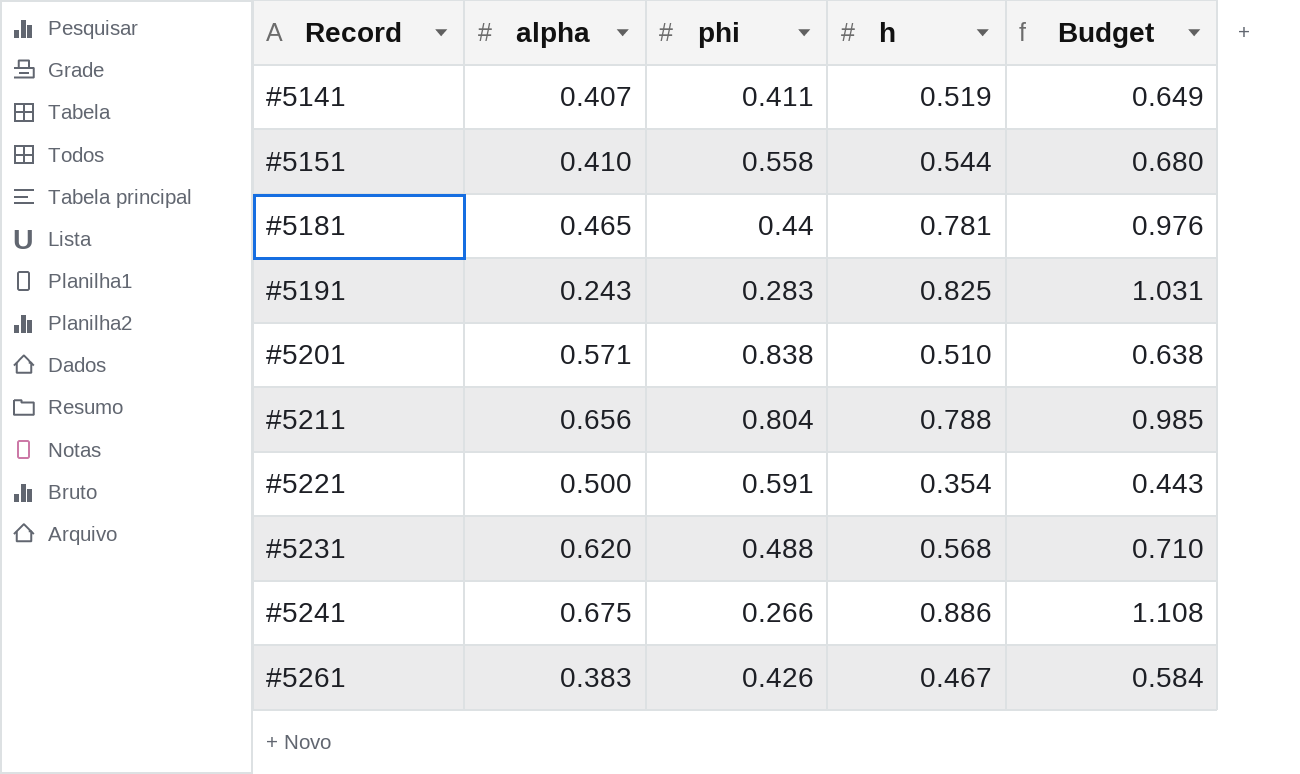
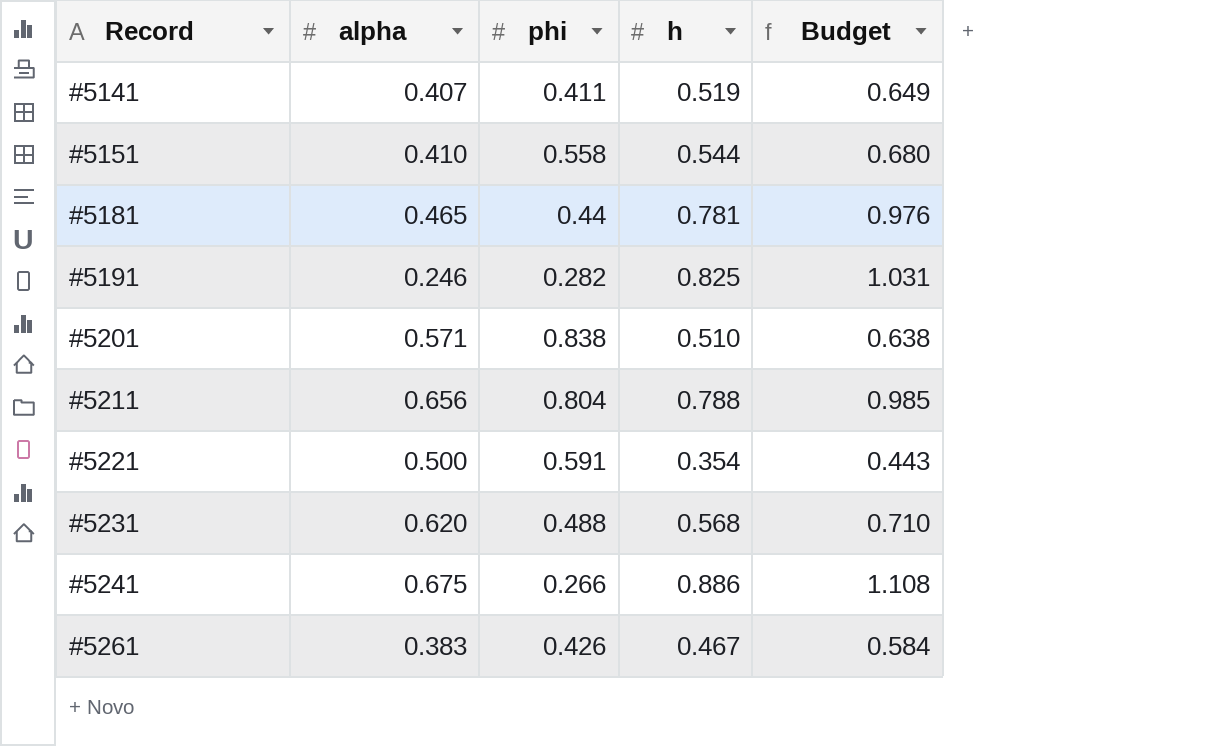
#5191 | alpha: 0.243 -> 0.246
#5191 | phi: 0.283 -> 0.282

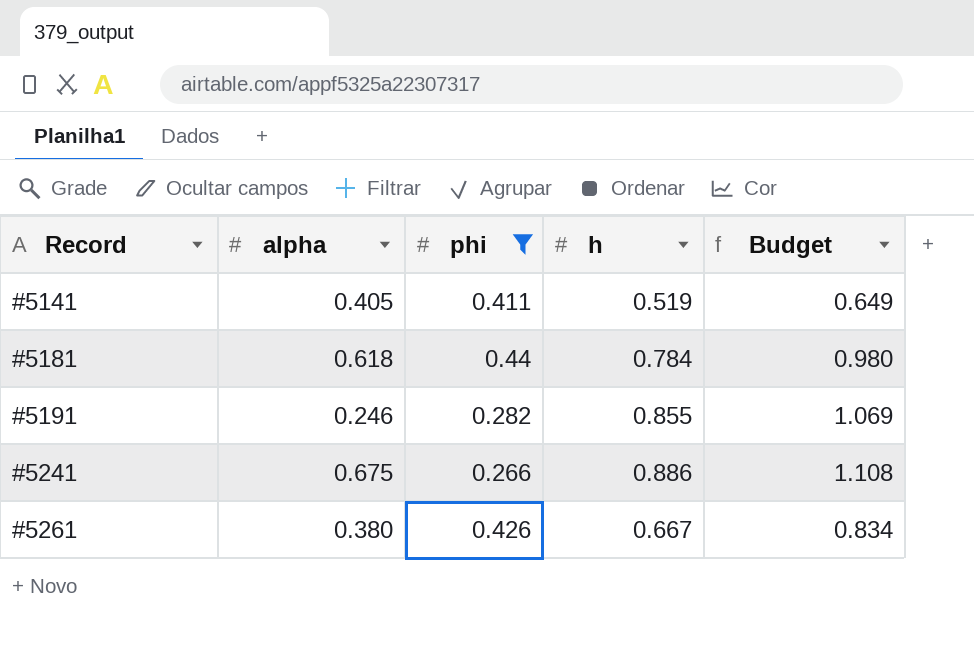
filter: none -> phi <= 0.44
#5141 | alpha: 0.407 -> 0.405
#5181 | alpha: 0.465 -> 0.618
#5181 | h: 0.781 -> 0.784
#5181 | Budget: 0.976 -> 0.980
#5191 | h: 0.825 -> 0.855
#5191 | Budget: 1.031 -> 1.069
#5261 | alpha: 0.383 -> 0.380
#5261 | h: 0.467 -> 0.667
#5261 | Budget: 0.584 -> 0.834

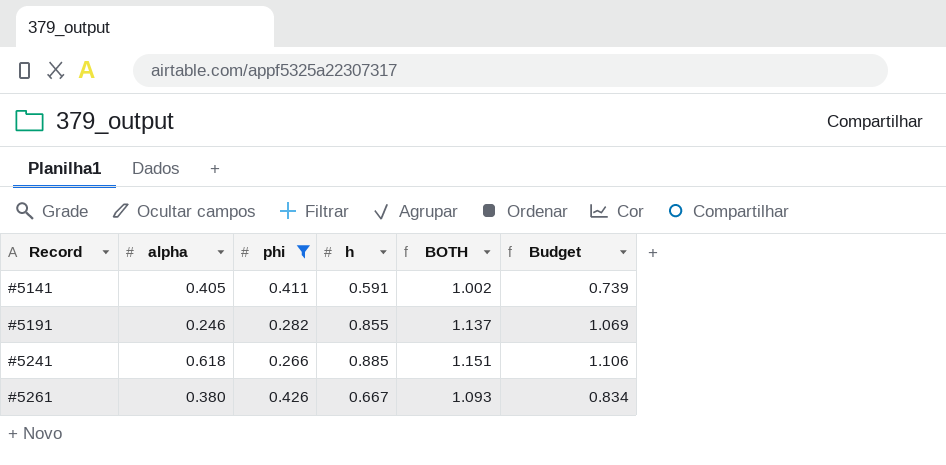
column BOTH | formula: none -> [phi] + [h]
row #5181: 0.618 | 0.44 | 0.784 | 0.980 -> none
#5141 | h: 0.519 -> 0.591
#5141 | Budget: 0.649 -> 0.739
#5241 | alpha: 0.675 -> 0.618
#5241 | h: 0.886 -> 0.885
#5241 | Budget: 1.108 -> 1.106

